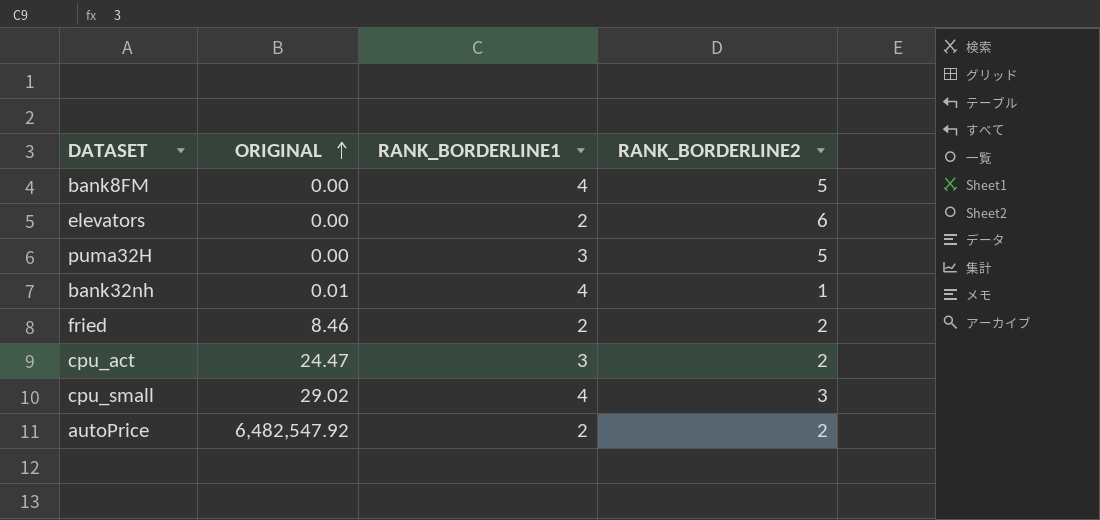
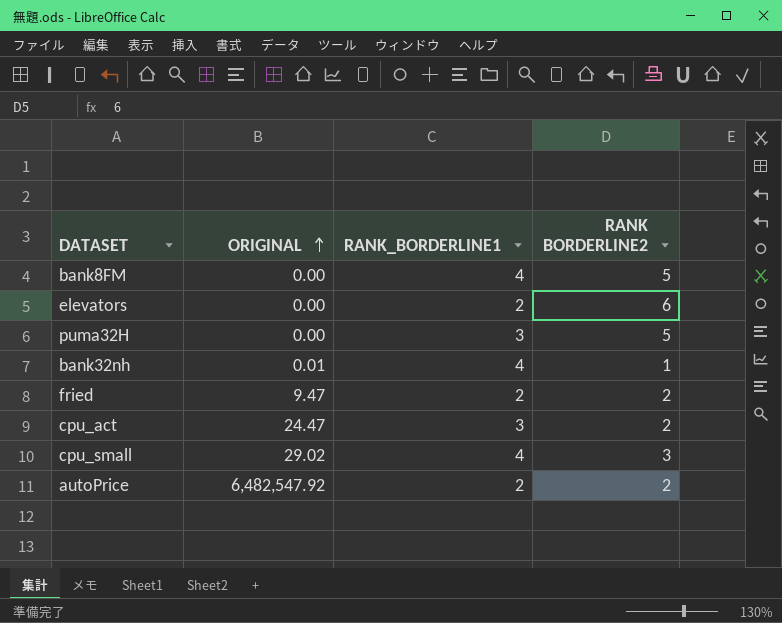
column name: RANK_BORDERLINE2 -> RANK BORDERLINE2
fried | ORIGINAL: 8.46 -> 9.47

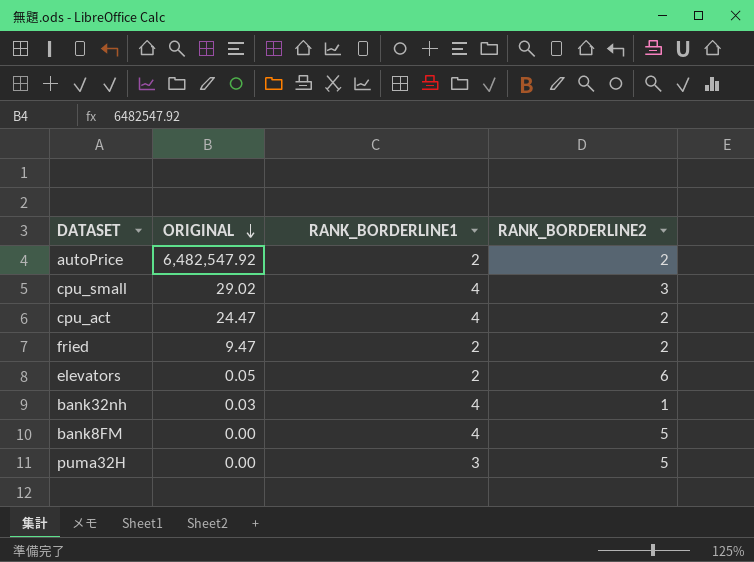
row order: ORIGINAL ascending -> ORIGINAL descending
column name: RANK BORDERLINE2 -> RANK_BORDERLINE2
cpu_act | RANK_BORDERLINE1: 3 -> 4
elevators | ORIGINAL: 0.00 -> 0.05
bank32nh | ORIGINAL: 0.01 -> 0.03

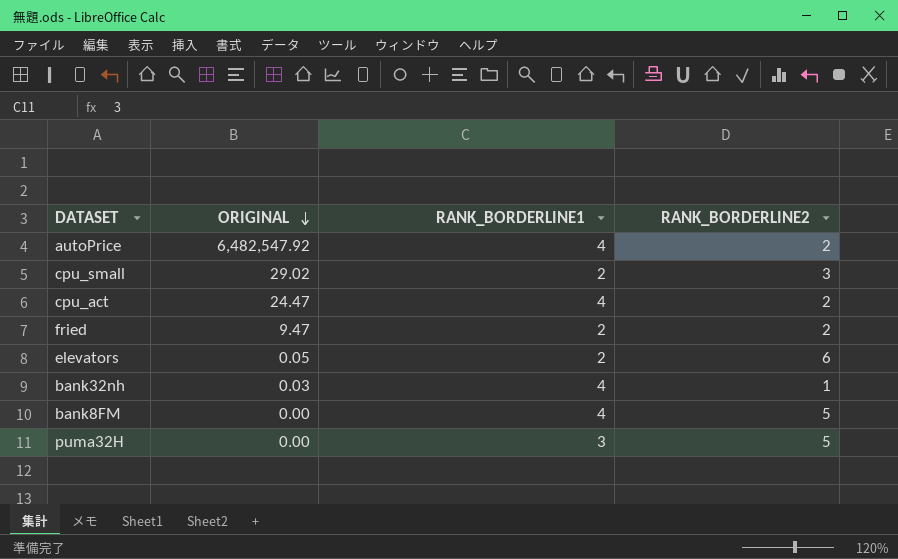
autoPrice | RANK_BORDERLINE1: 2 -> 4
cpu_small | RANK_BORDERLINE1: 4 -> 2

